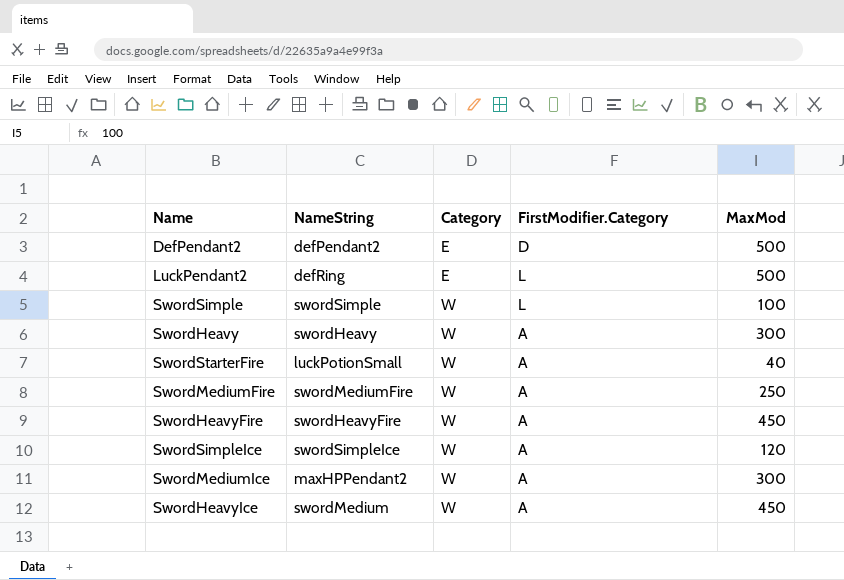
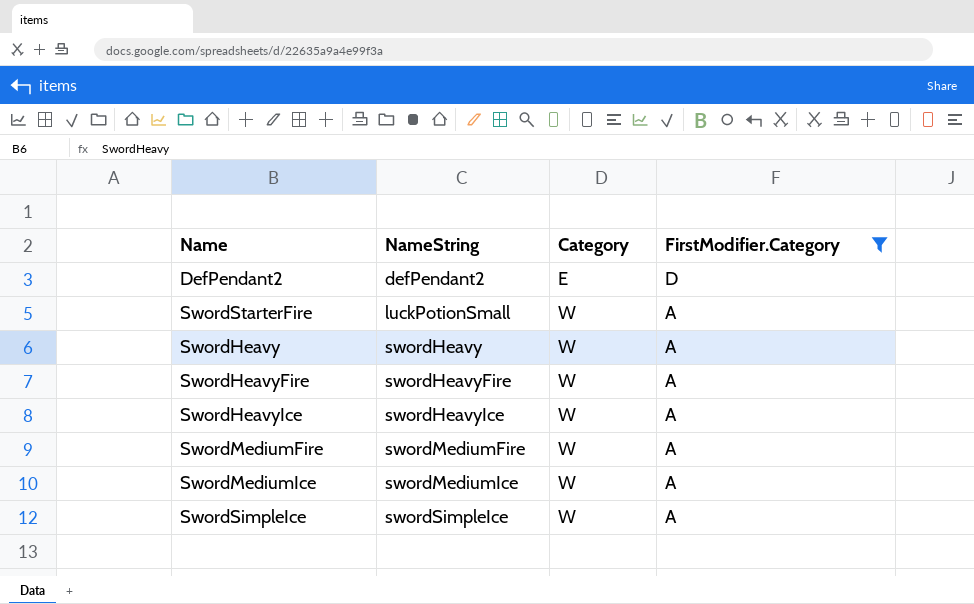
filter: none -> FirstModifier.Category != L
row order: Category ascending -> NameString ascending
column MaxMod | position: 5 -> none
SwordHeavyIce | NameString: swordMedium -> swordHeavyIce
SwordMediumIce | NameString: maxHPPendant2 -> swordMediumIce

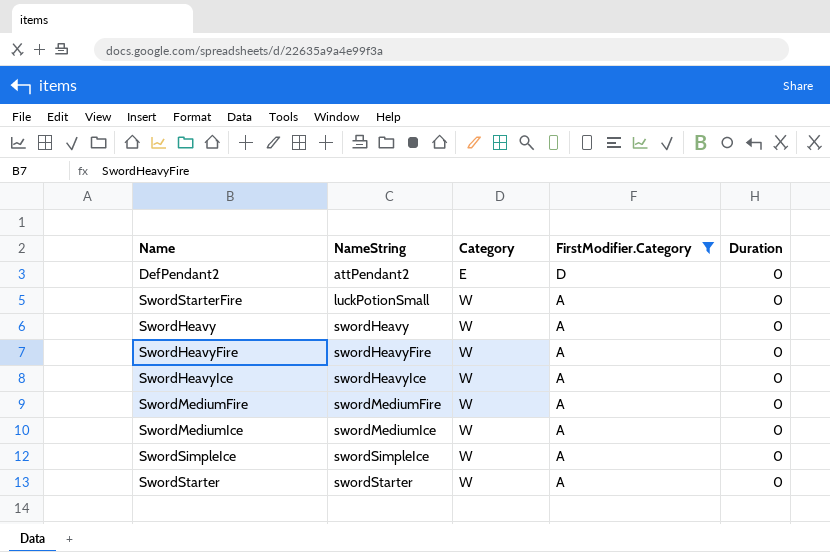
column Duration | position: none -> 5
DefPendant2 | NameString: defPendant2 -> attPendant2
row SwordStarter: none -> swordStarter | W | A | 0

